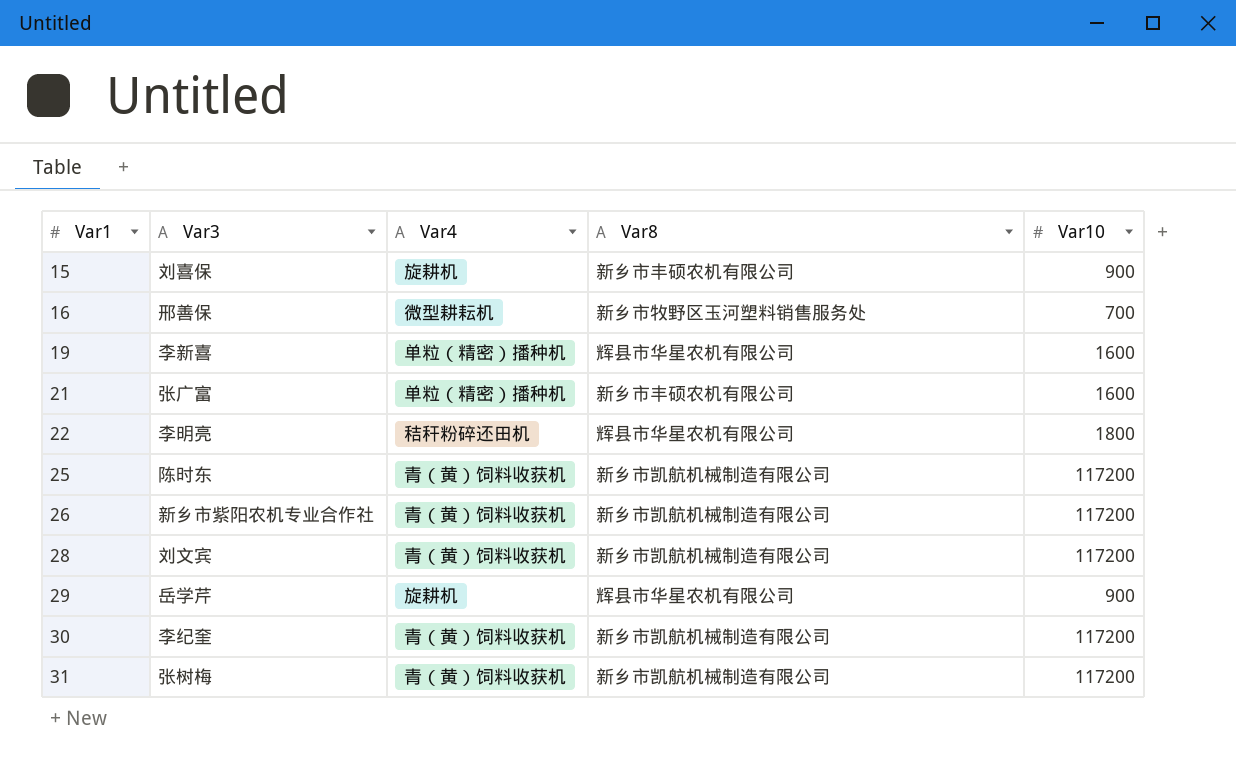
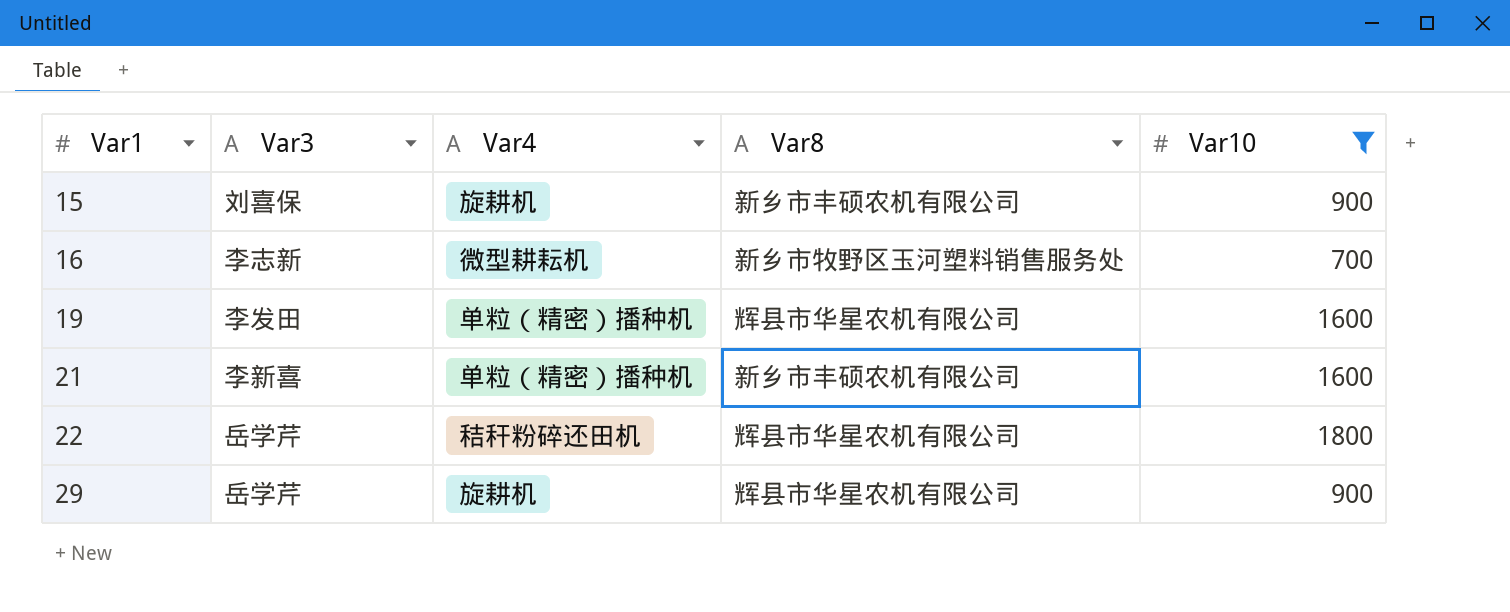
filter: none -> Var10 != 117200
16 | Var3: 邢善保 -> 李志新
19 | Var3: 李新喜 -> 李发田
21 | Var3: 张广富 -> 李新喜
22 | Var3: 李明亮 -> 岳学芹

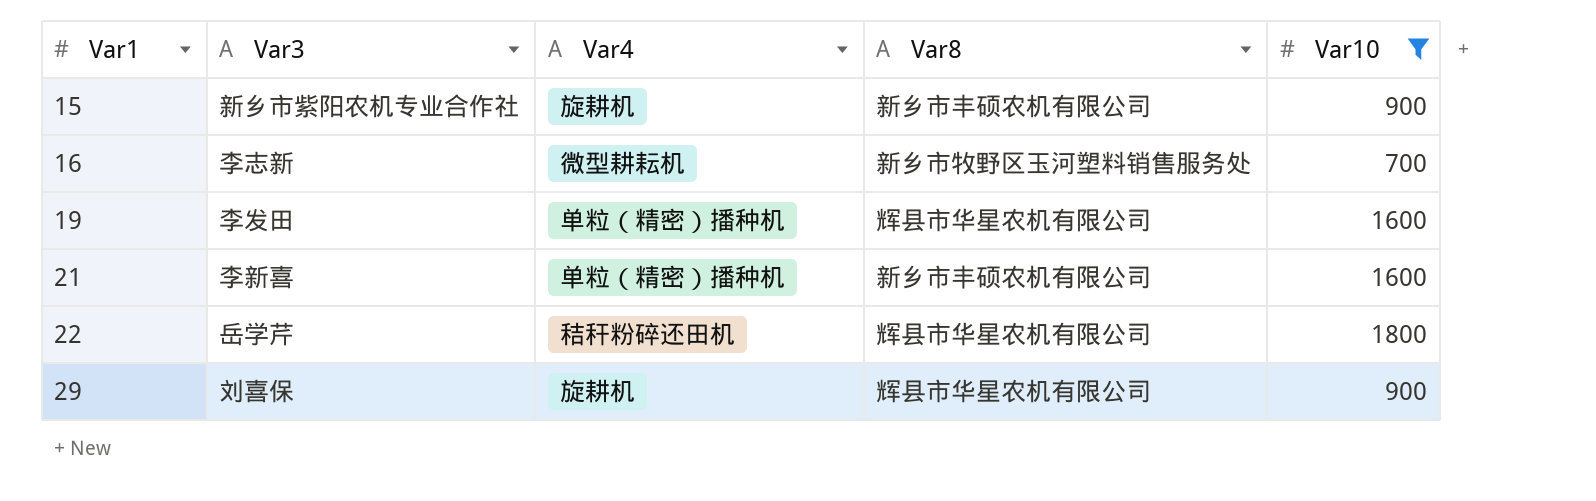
15 | Var3: 刘喜保 -> 新乡市紫阳农机专业合作社
29 | Var3: 岳学芹 -> 刘喜保

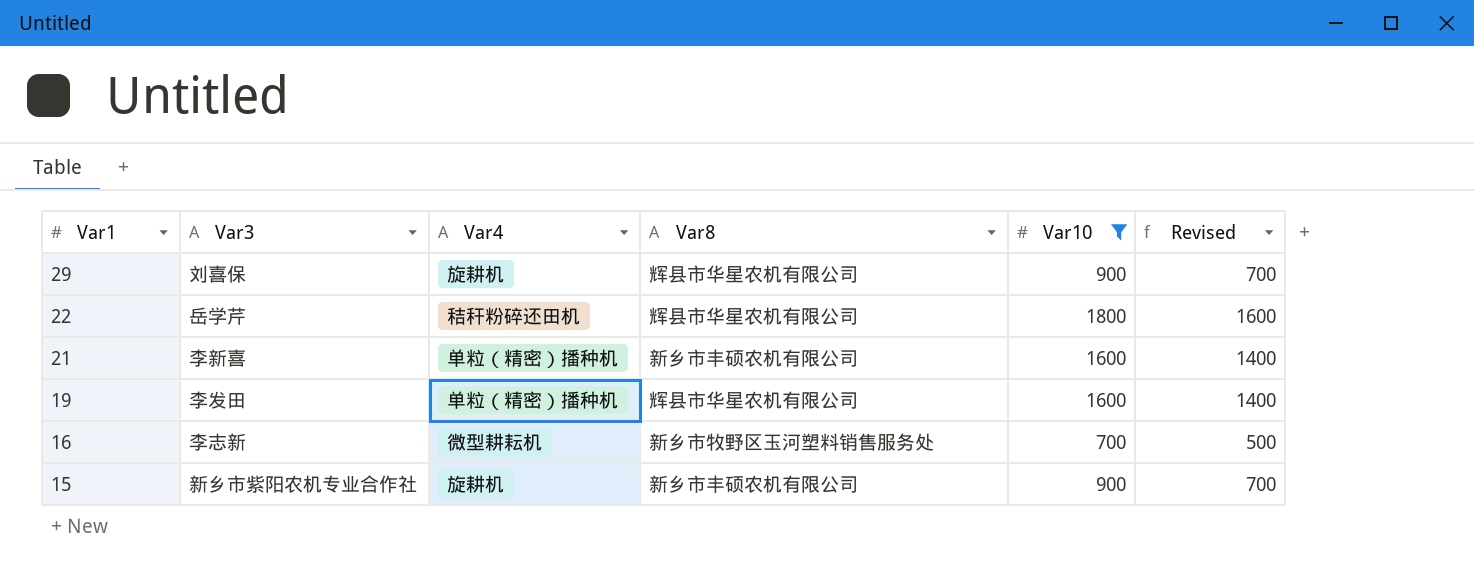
row order: Var1 ascending -> Var1 descending
column Revised | formula: none -> [Var10] - 200

